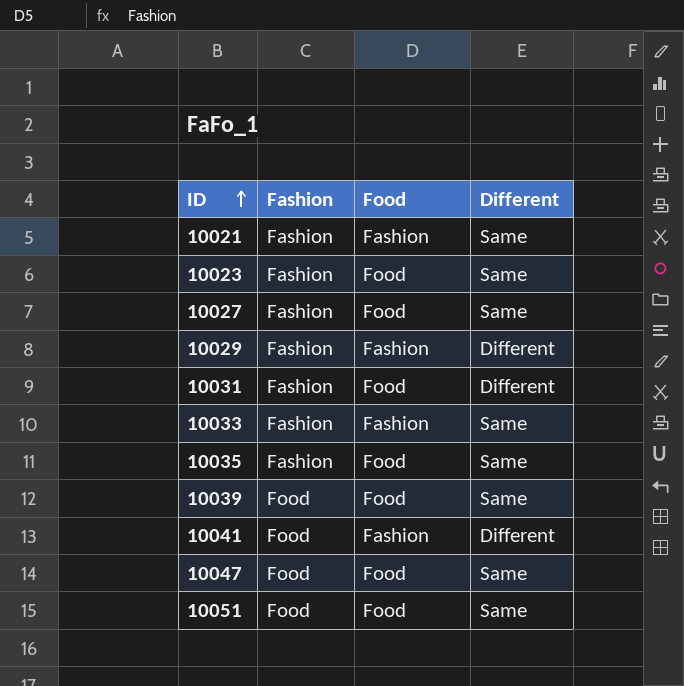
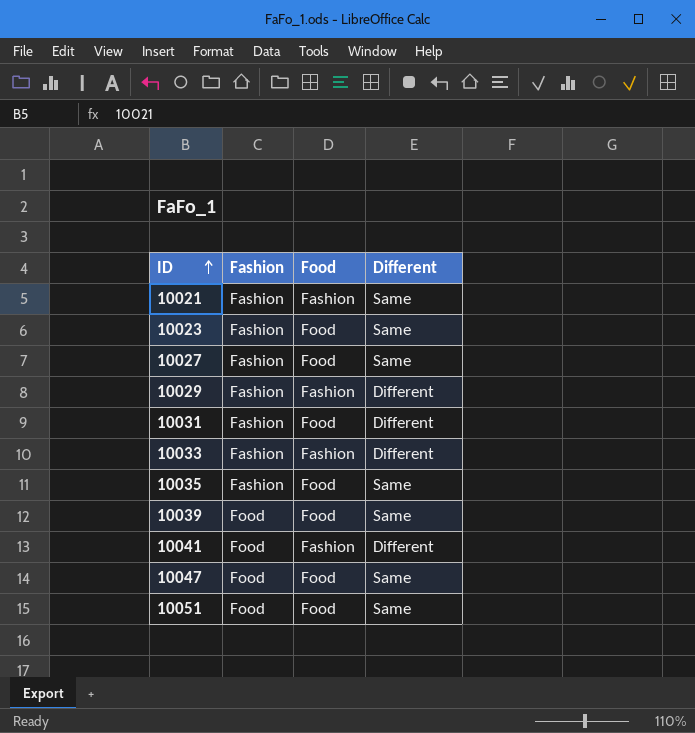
10033 | Different: Same -> Different

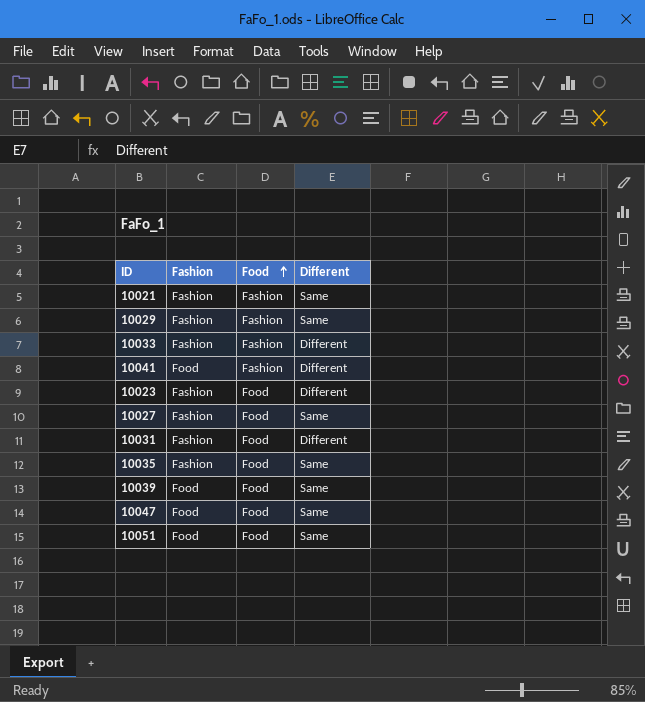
row order: ID ascending -> Food ascending
10029 | Different: Different -> Same
10023 | Different: Same -> Different

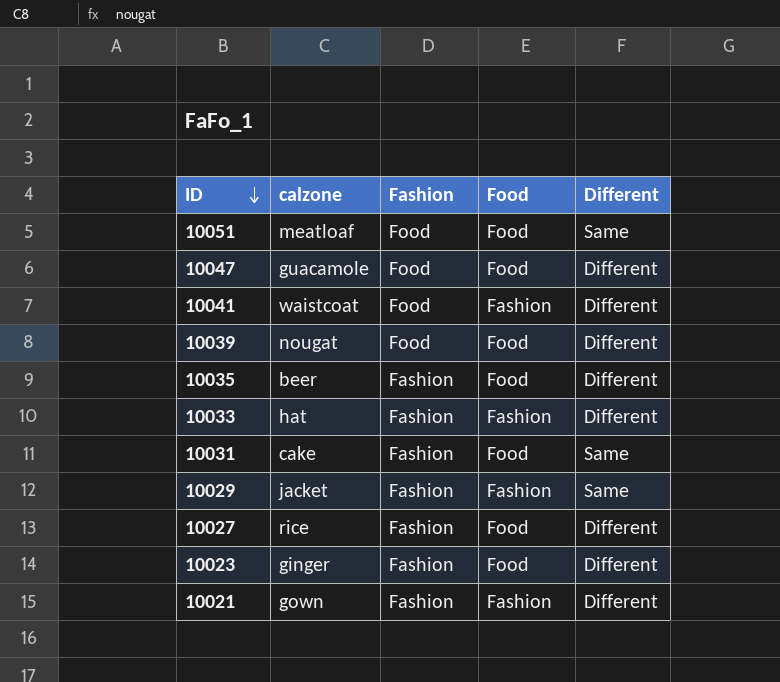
row order: Food ascending -> ID descending
column calzone | position: none -> 2
10047 | Different: Same -> Different
10039 | Different: Same -> Different
10035 | Different: Same -> Different
10031 | Different: Different -> Same
10027 | Different: Same -> Different
10021 | Different: Same -> Different

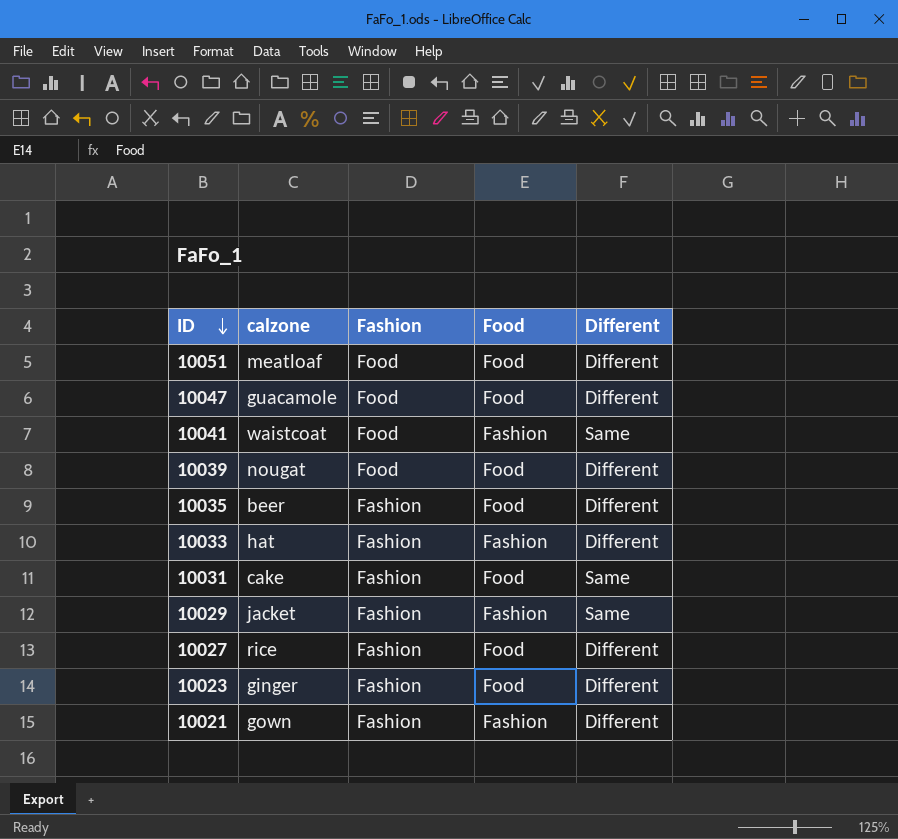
10051 | Different: Same -> Different
10041 | Different: Different -> Same

